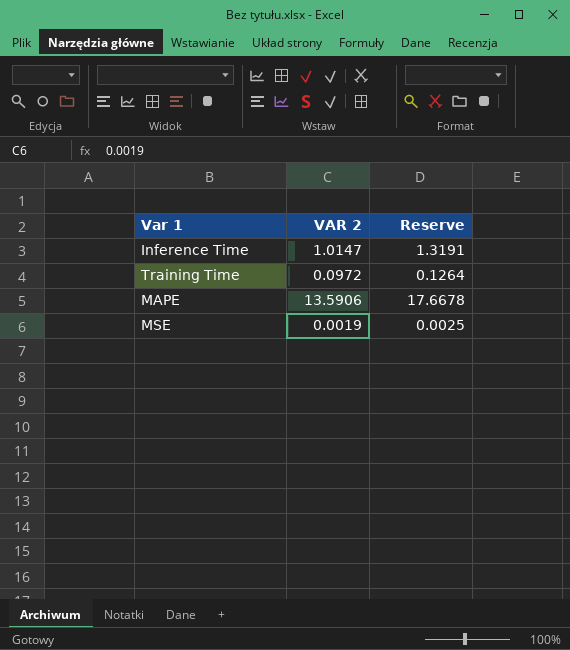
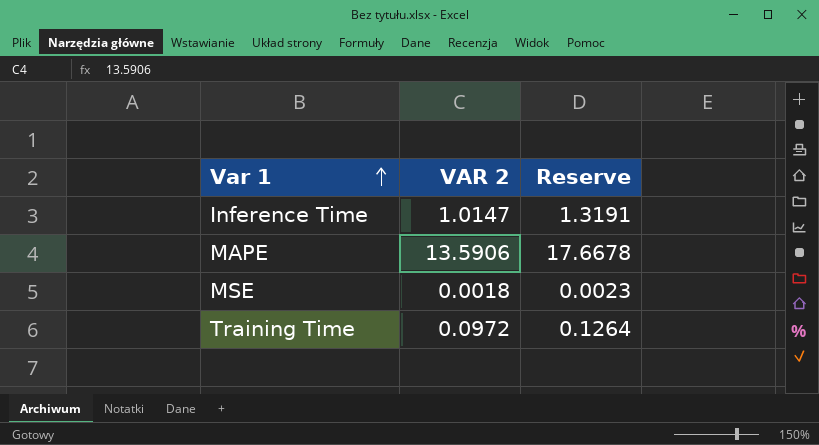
row order: none -> Var 1 ascending
MSE | VAR 2: 0.0019 -> 0.0018
MSE | Reserve: 0.0025 -> 0.0023

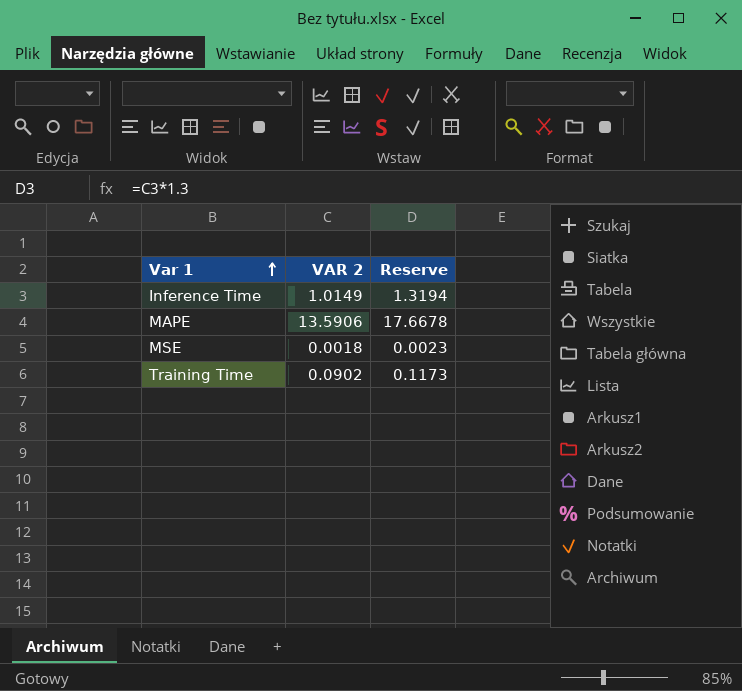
Inference Time | VAR 2: 1.0147 -> 1.0149
Inference Time | Reserve: 1.3191 -> 1.3194
Training Time | VAR 2: 0.0972 -> 0.0902
Training Time | Reserve: 0.1264 -> 0.1173

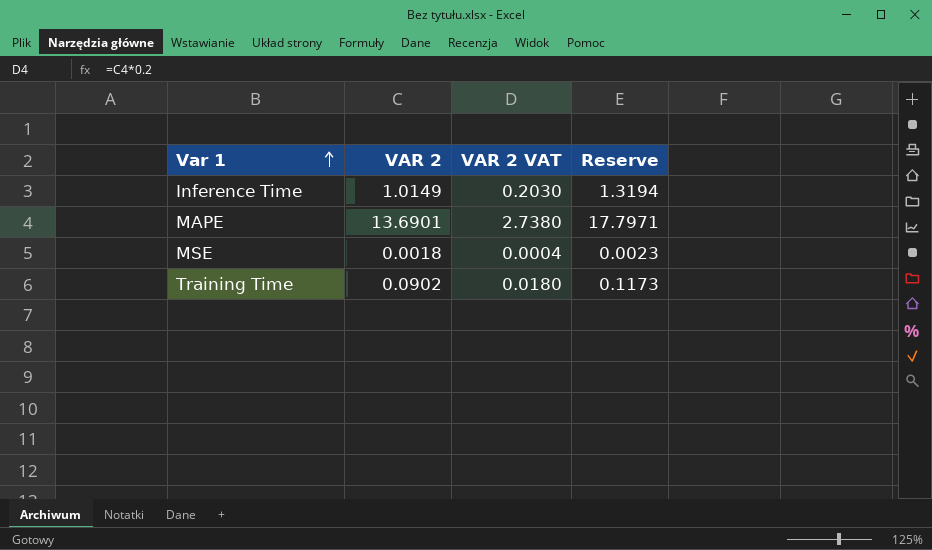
column VAR 2 VAT | formula: none -> [VAR 2] * 0.2
MAPE | VAR 2: 13.5906 -> 13.6901
MAPE | Reserve: 17.6678 -> 17.7971

